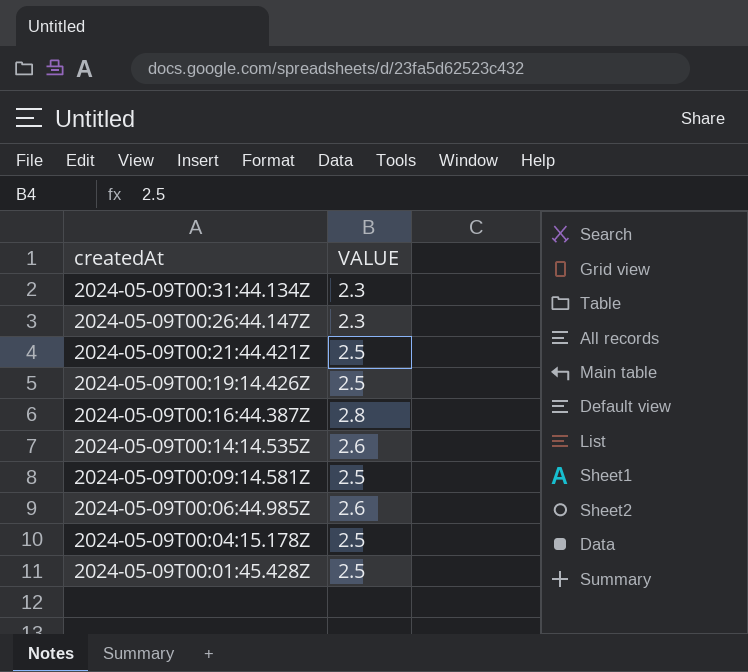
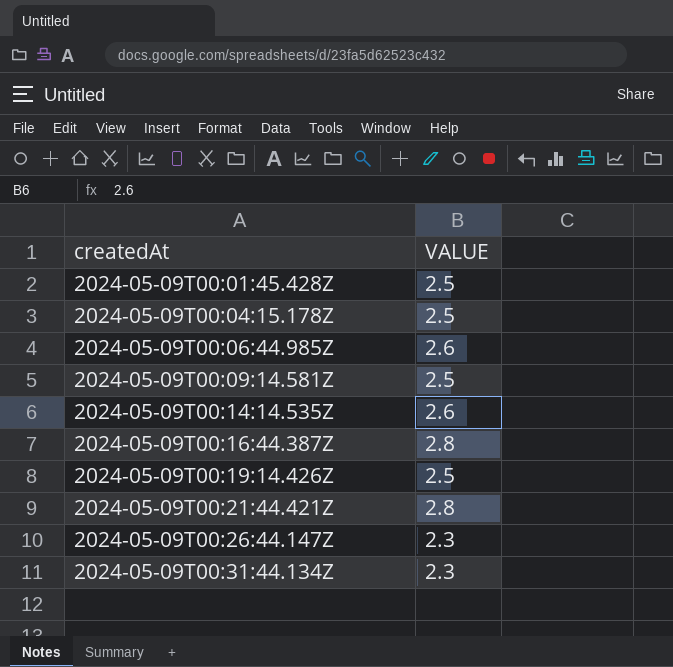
row order: createdAt descending -> createdAt ascending
2024-05-09T00:21:44.421Z | VALUE: 2.5 -> 2.8

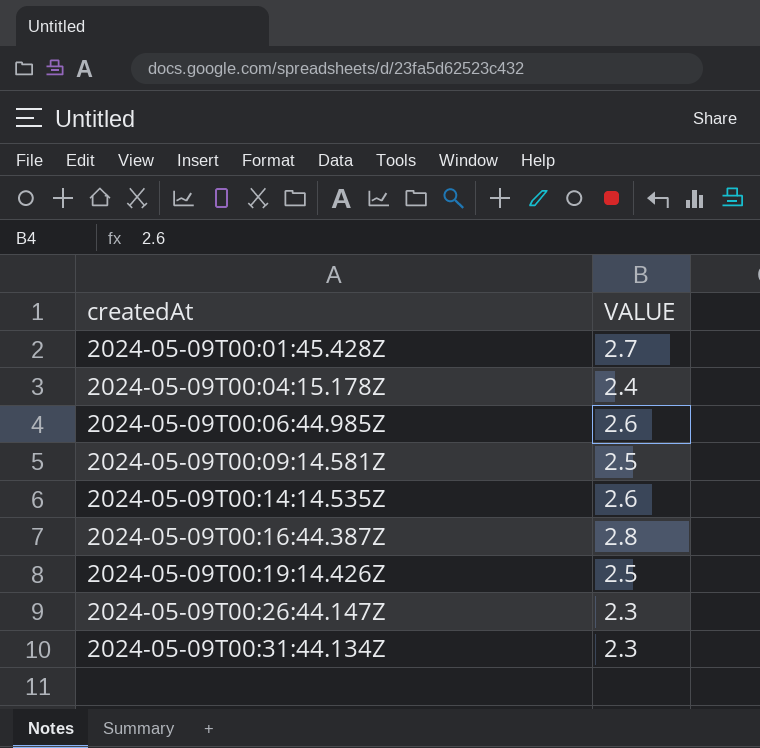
row 2024-05-09T00:21:44.421Z: 2.8 -> none
2024-05-09T00:01:45.428Z | VALUE: 2.5 -> 2.7
2024-05-09T00:04:15.178Z | VALUE: 2.5 -> 2.4

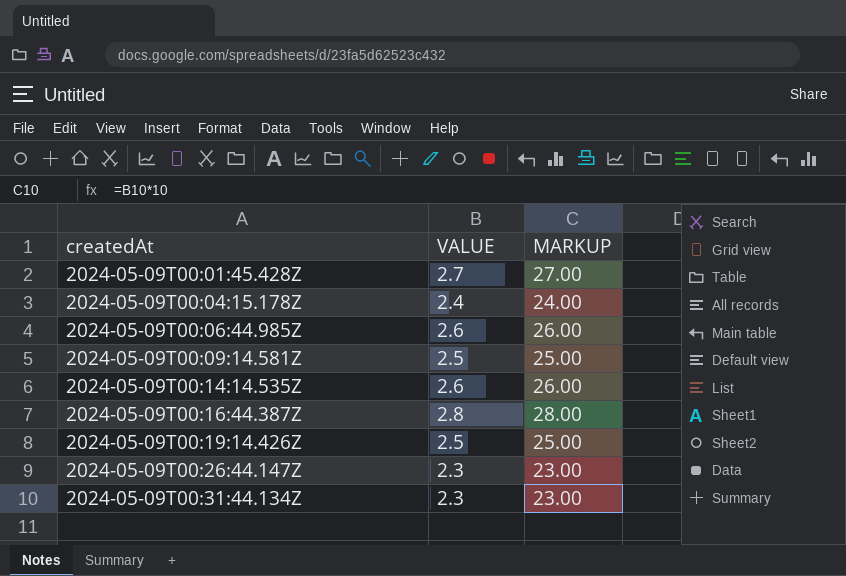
column MARKUP | formula: none -> [VALUE] * 10

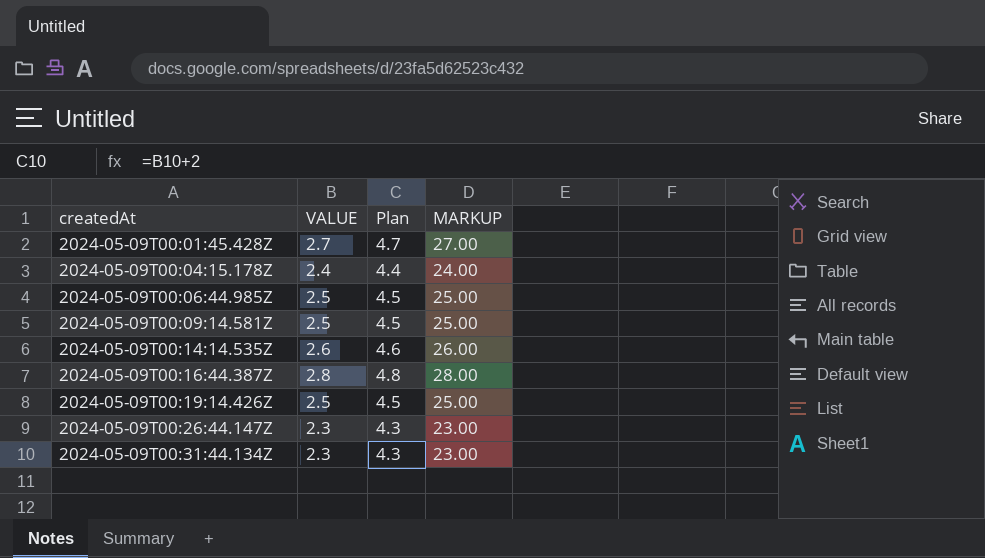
column Plan | formula: none -> [VALUE] + 2
2024-05-09T00:06:44.985Z | VALUE: 2.6 -> 2.5
2024-05-09T00:06:44.985Z | MARKUP: 26.00 -> 25.00

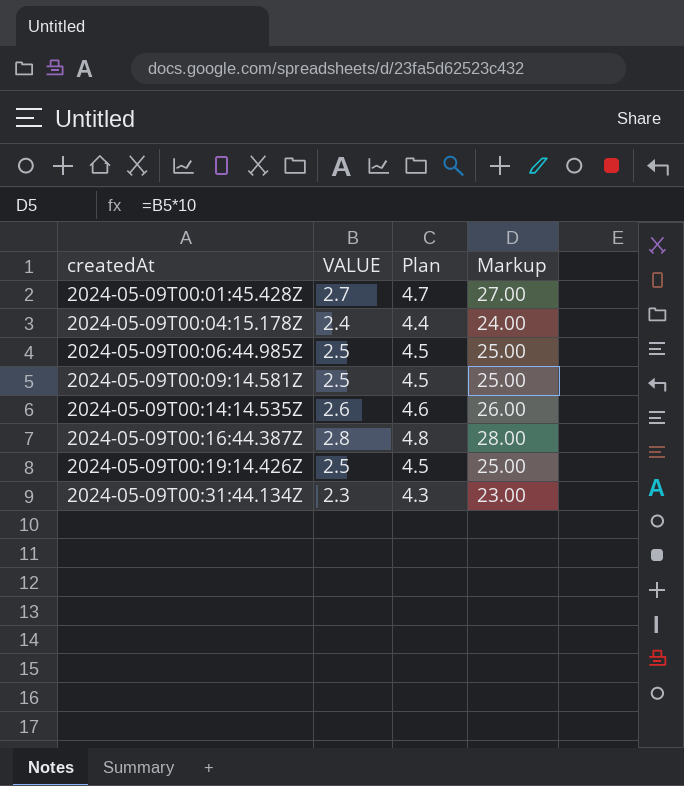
column name: MARKUP -> Markup
row 2024-05-09T00:26:44.147Z: 2.3 | 4.3 | 23.00 -> none

